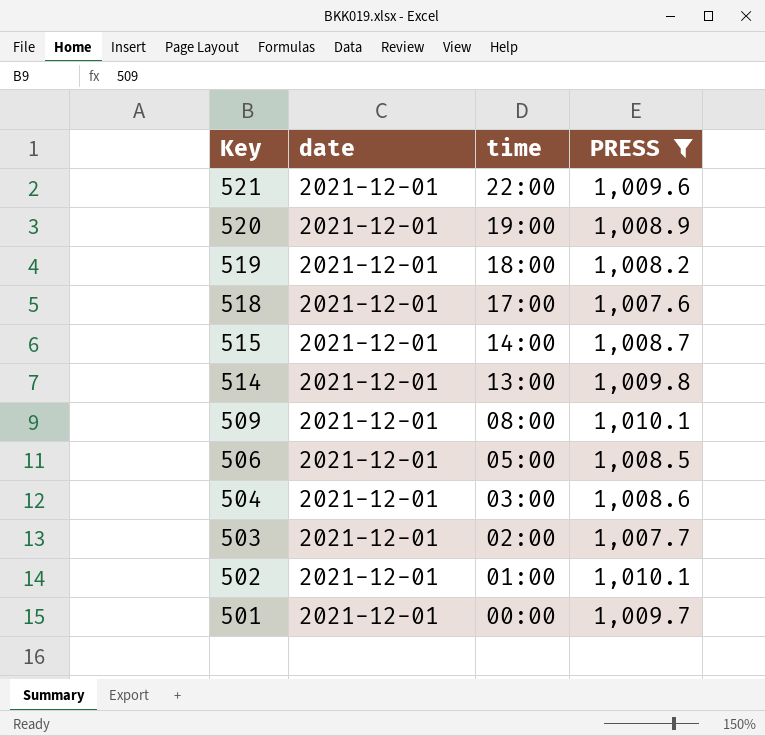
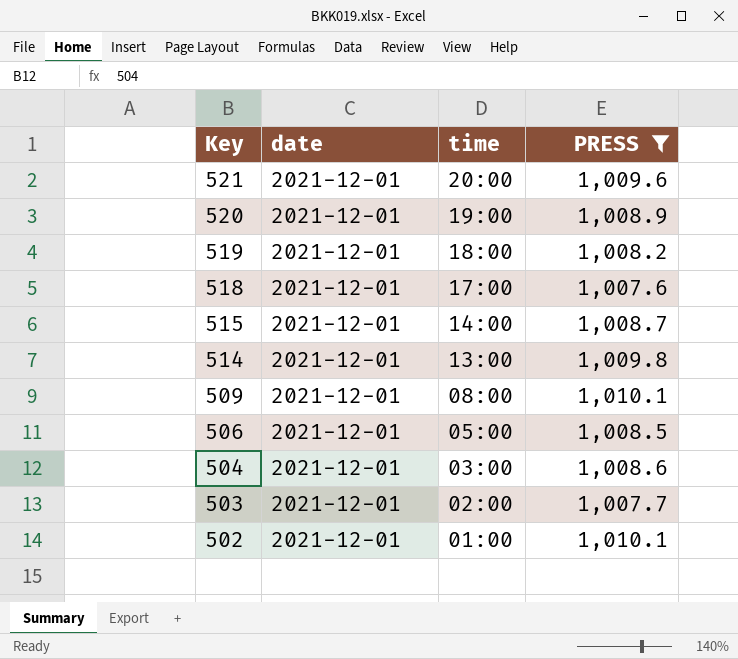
row 501: 2021-12-01 | 00:00 | 1,009.7 -> none
521 | time: 22:00 -> 20:00

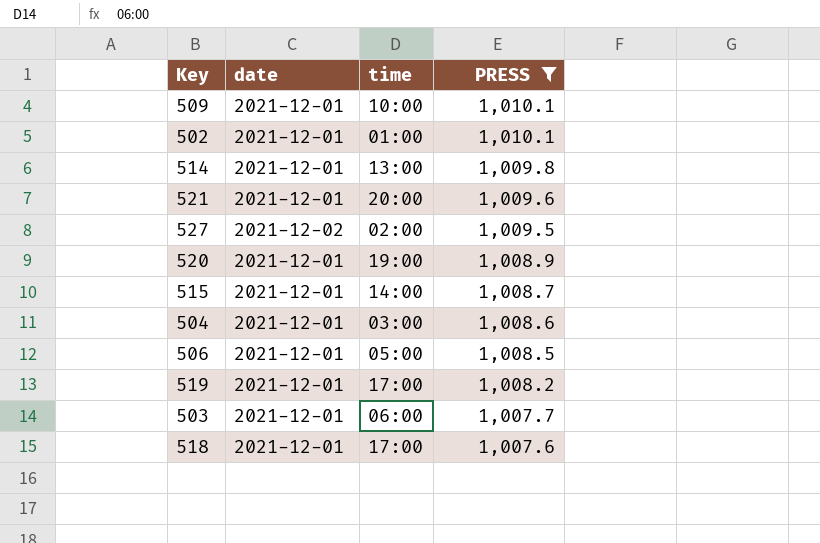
row order: Key descending -> PRESS descending
509 | time: 08:00 -> 10:00
row 527: none -> 2021-12-02 | 02:00 | 1,009.5
519 | time: 18:00 -> 17:00
503 | time: 02:00 -> 06:00

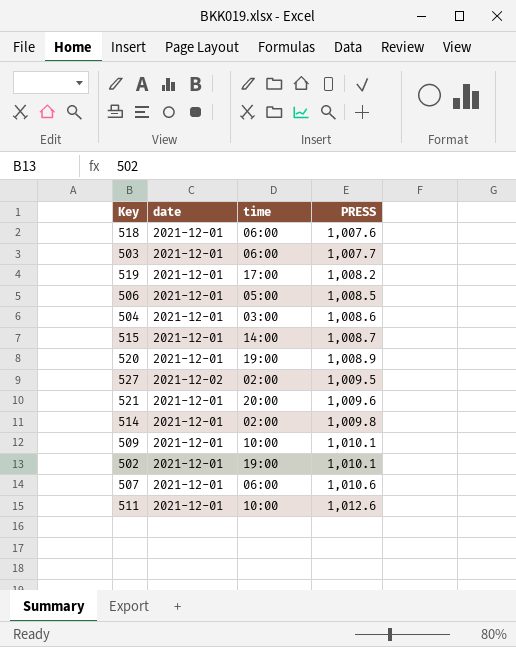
filter: PRESS <= 1,010.1 -> none
row order: PRESS descending -> PRESS ascending
518 | time: 17:00 -> 06:00
514 | time: 13:00 -> 02:00
502 | time: 01:00 -> 19:00

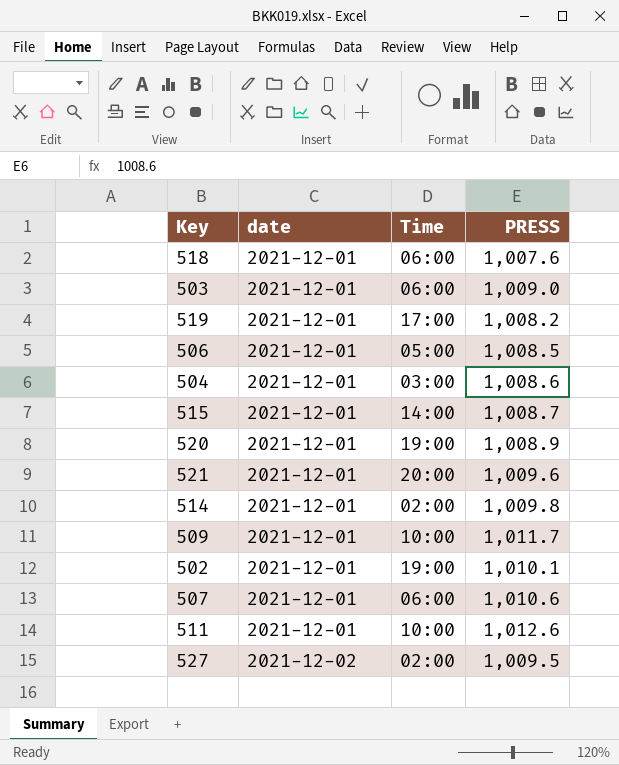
row order: PRESS ascending -> date ascending
column name: time -> Time
503 | PRESS: 1,007.7 -> 1,009.0
509 | PRESS: 1,010.1 -> 1,011.7

